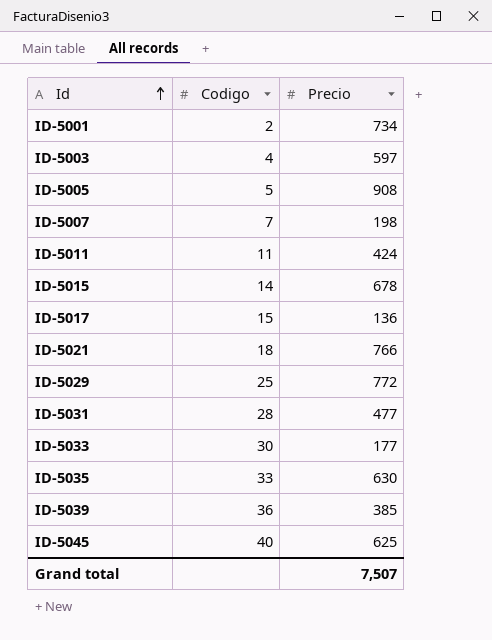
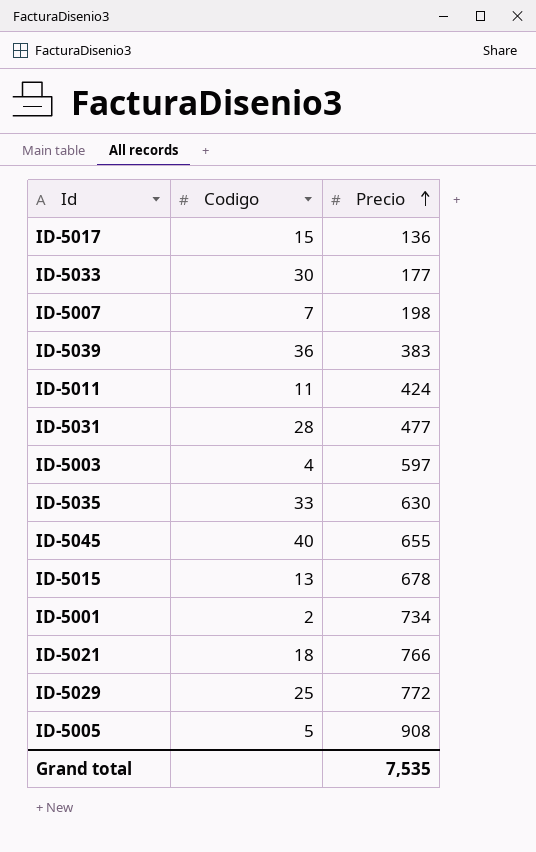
row order: Id ascending -> Precio ascending
ID-5039 | Precio: 385 -> 383
ID-5045 | Precio: 625 -> 655
ID-5015 | Codigo: 14 -> 13
Grand total | Precio: 7,507 -> 7,535

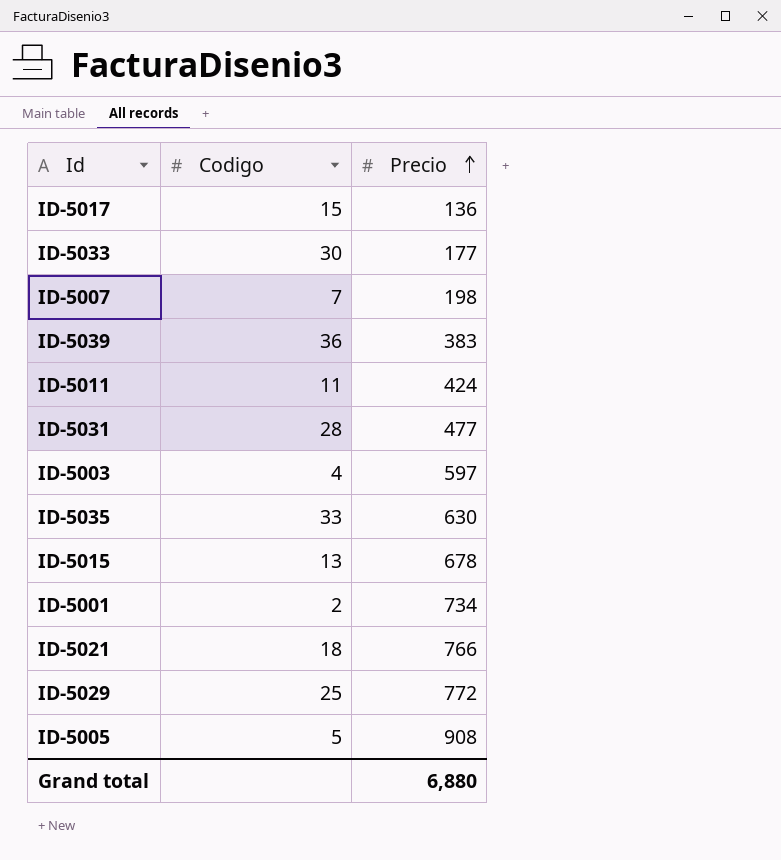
row ID-5045: 40 | 655 -> none
Grand total | Precio: 7,535 -> 6,880

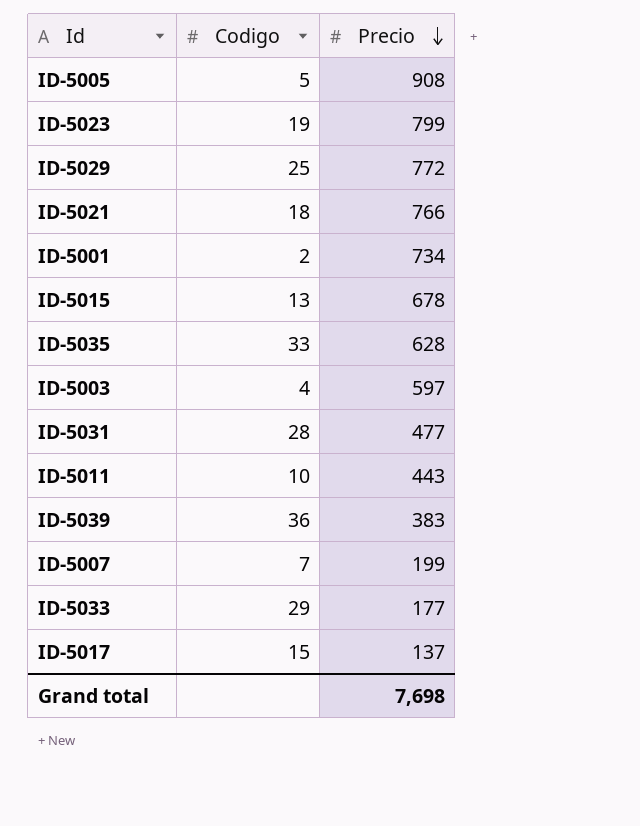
row order: Precio ascending -> Precio descending
row ID-5023: none -> 19 | 799
ID-5035 | Precio: 630 -> 628
ID-5011 | Codigo: 11 -> 10
ID-5011 | Precio: 424 -> 443
ID-5007 | Precio: 198 -> 199
ID-5033 | Codigo: 30 -> 29
ID-5017 | Precio: 136 -> 137
Grand total | Precio: 6,880 -> 7,698

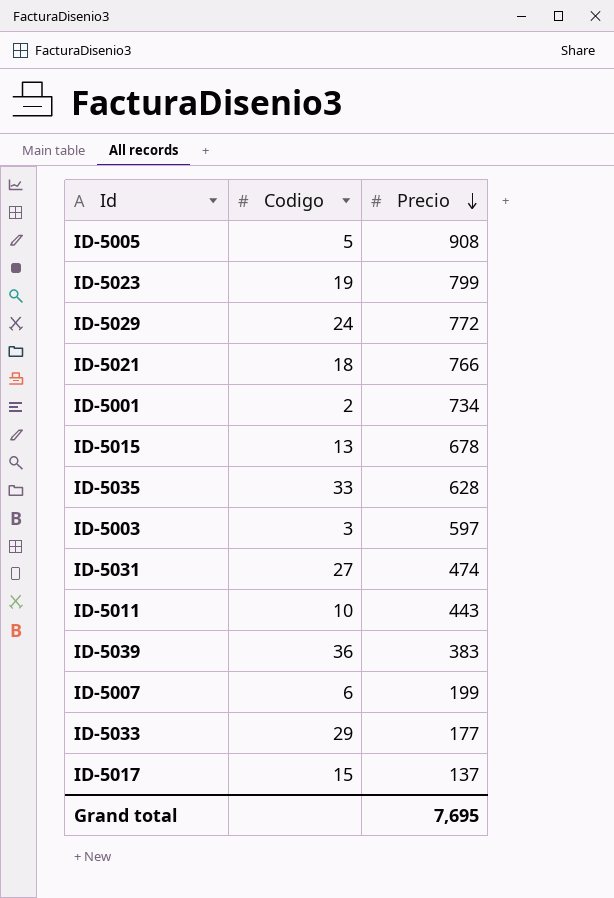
ID-5029 | Codigo: 25 -> 24
ID-5003 | Codigo: 4 -> 3
ID-5031 | Codigo: 28 -> 27
ID-5031 | Precio: 477 -> 474
ID-5007 | Codigo: 7 -> 6
Grand total | Precio: 7,698 -> 7,695

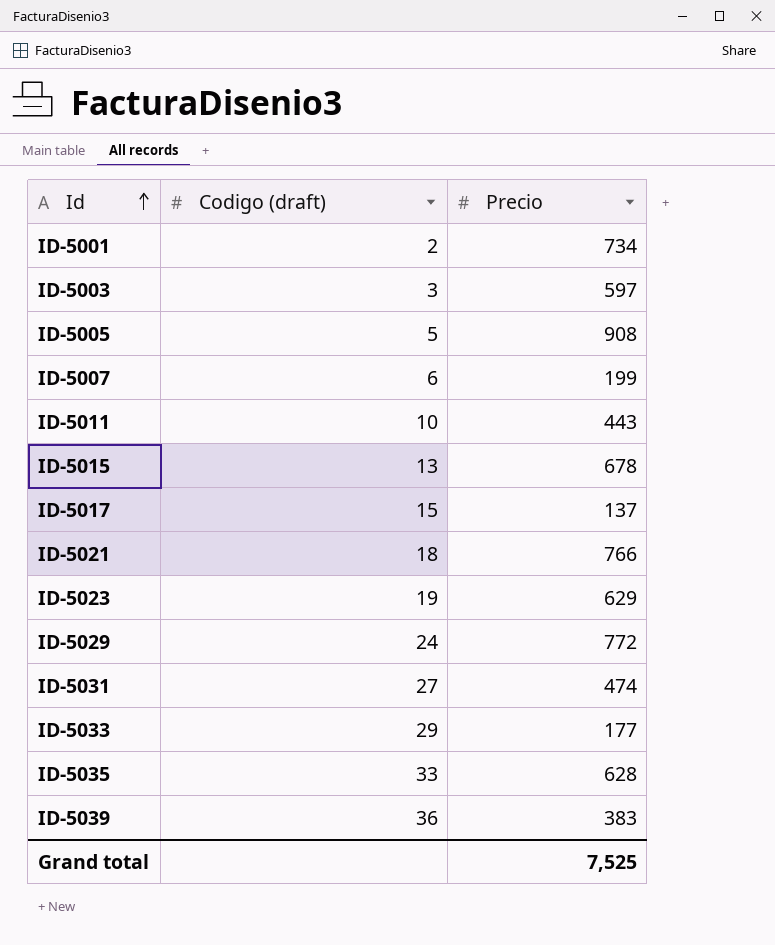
row order: Precio descending -> Id ascending
column name: Codigo -> Codigo (draft)
ID-5023 | Precio: 799 -> 629
Grand total | Precio: 7,695 -> 7,525

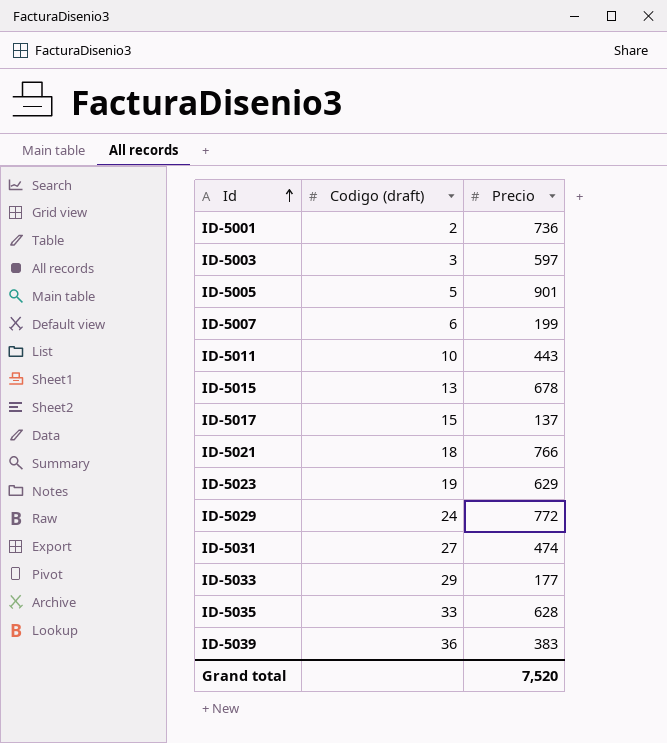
ID-5001 | Precio: 734 -> 736
ID-5005 | Precio: 908 -> 901
Grand total | Precio: 7,525 -> 7,520

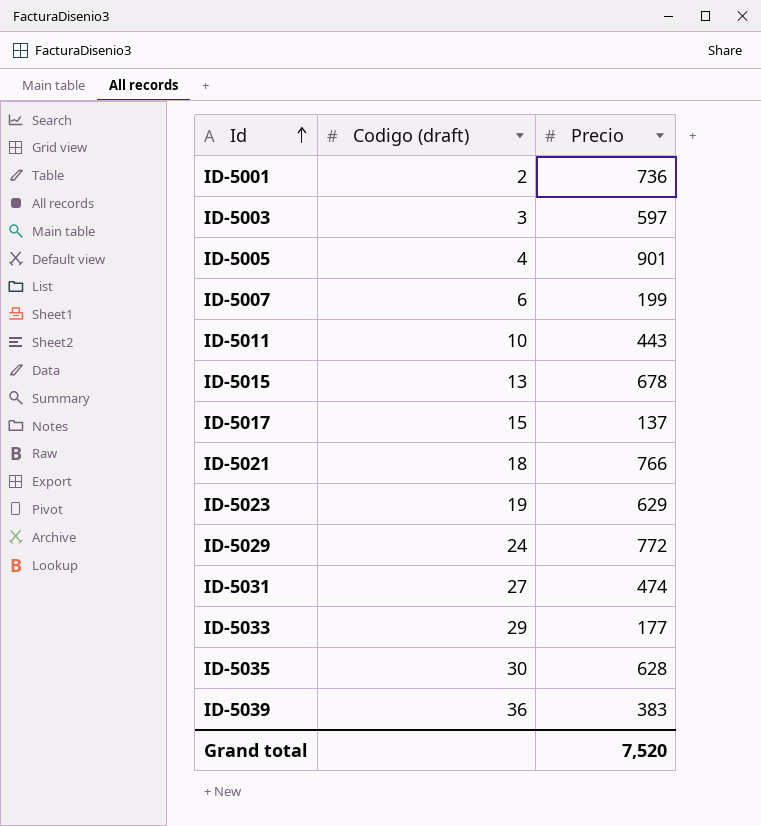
ID-5005 | Codigo (draft): 5 -> 4
ID-5035 | Codigo (draft): 33 -> 30

